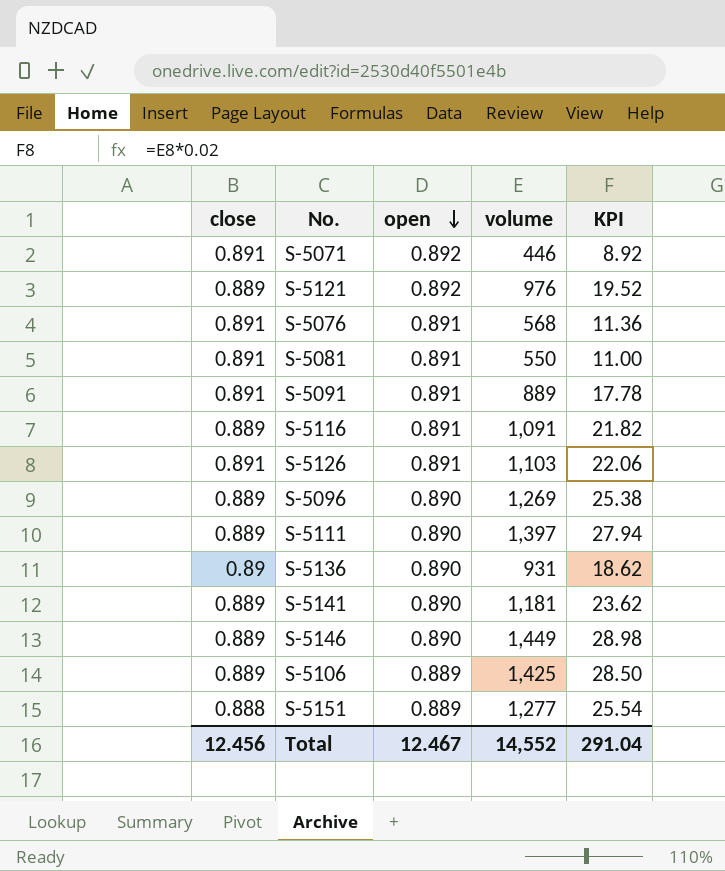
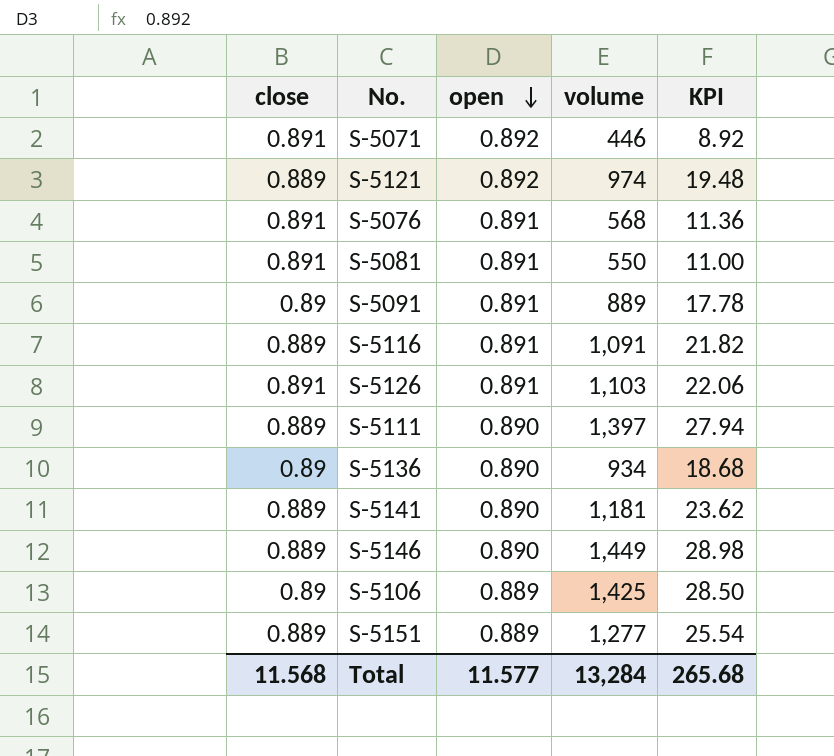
row S-5096: 0.889 | 0.890 | 1,269 | 25.38 -> none
S-5121 | volume: 976 -> 974
S-5121 | KPI: 19.52 -> 19.48
S-5091 | close: 0.891 -> 0.89
S-5136 | volume: 931 -> 934
S-5136 | KPI: 18.62 -> 18.68
S-5106 | close: 0.889 -> 0.89
S-5151 | close: 0.888 -> 0.889
Total | close: 12.456 -> 11.568
Total | open: 12.467 -> 11.577
Total | volume: 14,552 -> 13,284
Total | KPI: 291.04 -> 265.68

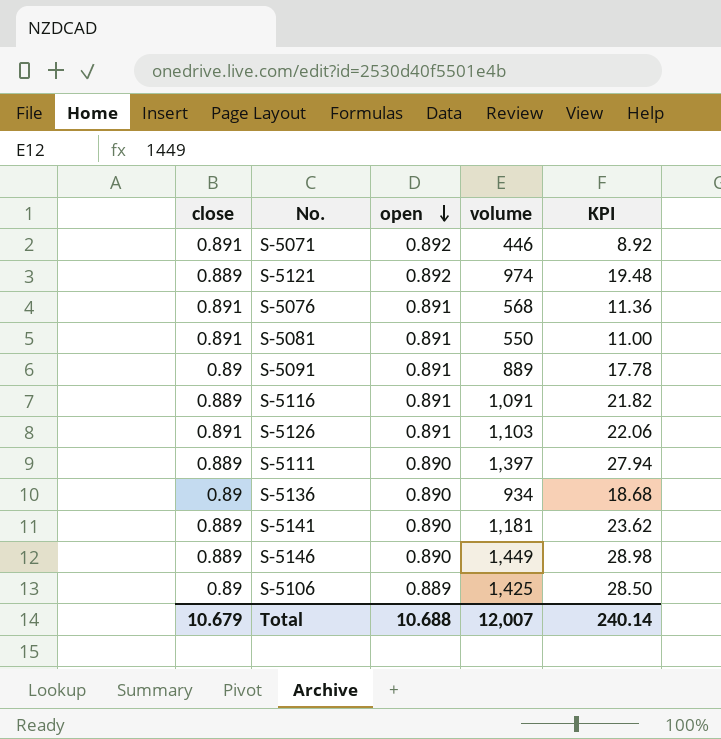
row S-5151: 0.889 | 0.889 | 1,277 | 25.54 -> none
Total | close: 11.568 -> 10.679
Total | open: 11.577 -> 10.688
Total | volume: 13,284 -> 12,007
Total | KPI: 265.68 -> 240.14

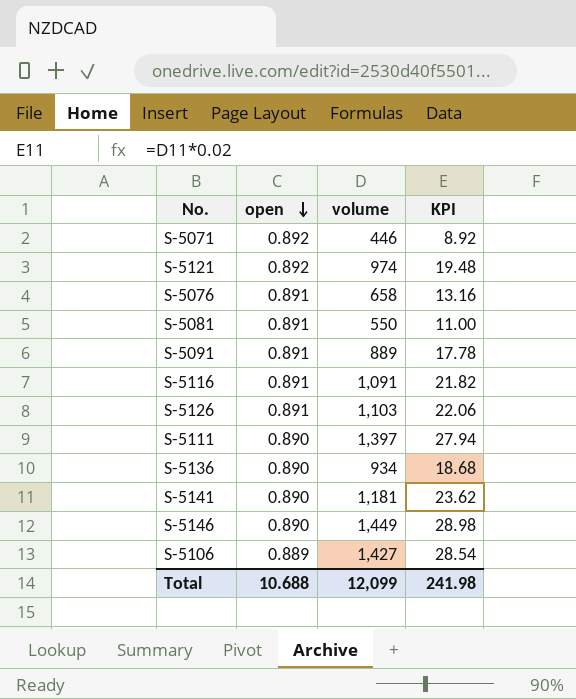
column close | position: 1 -> none
S-5076 | volume: 568 -> 658
S-5076 | KPI: 11.36 -> 13.16
S-5106 | volume: 1,425 -> 1,427
S-5106 | KPI: 28.50 -> 28.54
Total | volume: 12,007 -> 12,099
Total | KPI: 240.14 -> 241.98

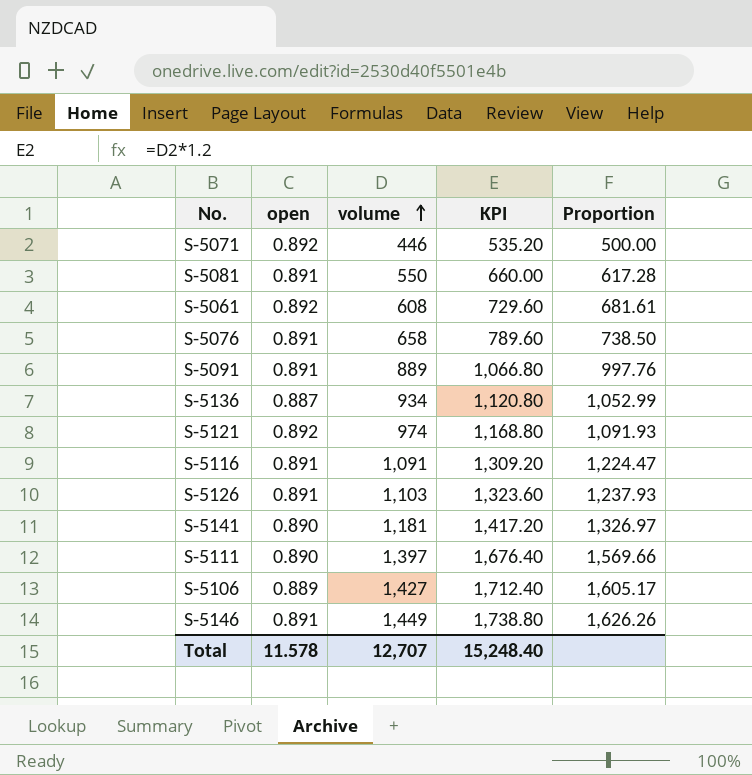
row order: open descending -> volume ascending
column KPI | formula: [volume] * 0.02 -> [volume] * 1.2
column Proportion | formula: none -> [volume] / [open]
row S-5061: none -> 0.892 | 608 | 729.60 | 681.61
S-5136 | open: 0.890 -> 0.887
S-5146 | open: 0.890 -> 0.891
Total | open: 10.688 -> 11.578
Total | volume: 12,099 -> 12,707
Total | KPI: 241.98 -> 15,248.40

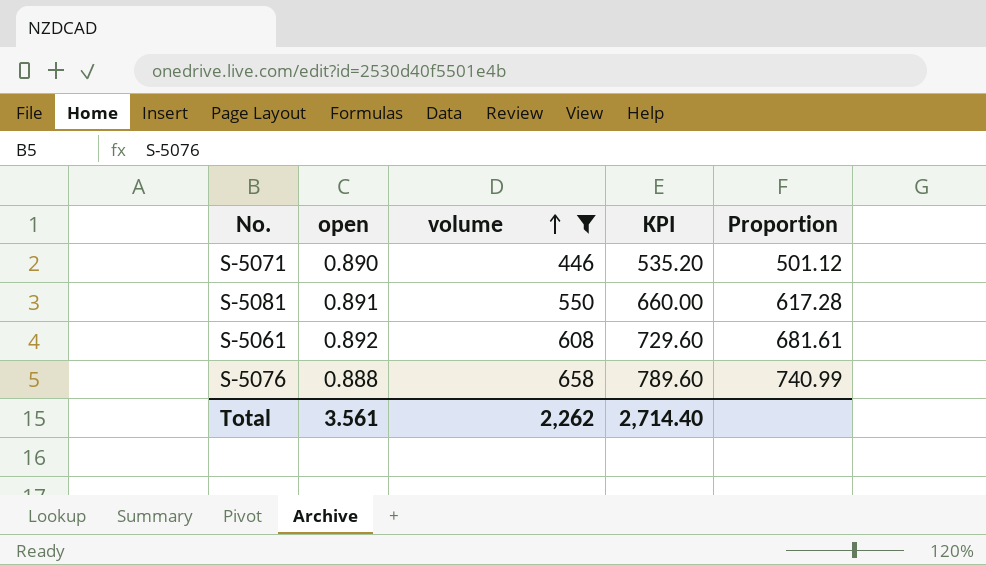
filter: none -> volume <= 658
S-5071 | open: 0.892 -> 0.890
S-5071 | Proportion: 500.00 -> 501.12
S-5076 | open: 0.891 -> 0.888
S-5076 | Proportion: 738.50 -> 740.99
Total | open: 11.578 -> 3.561
Total | volume: 12,707 -> 2,262
Total | KPI: 15,248.40 -> 2,714.40

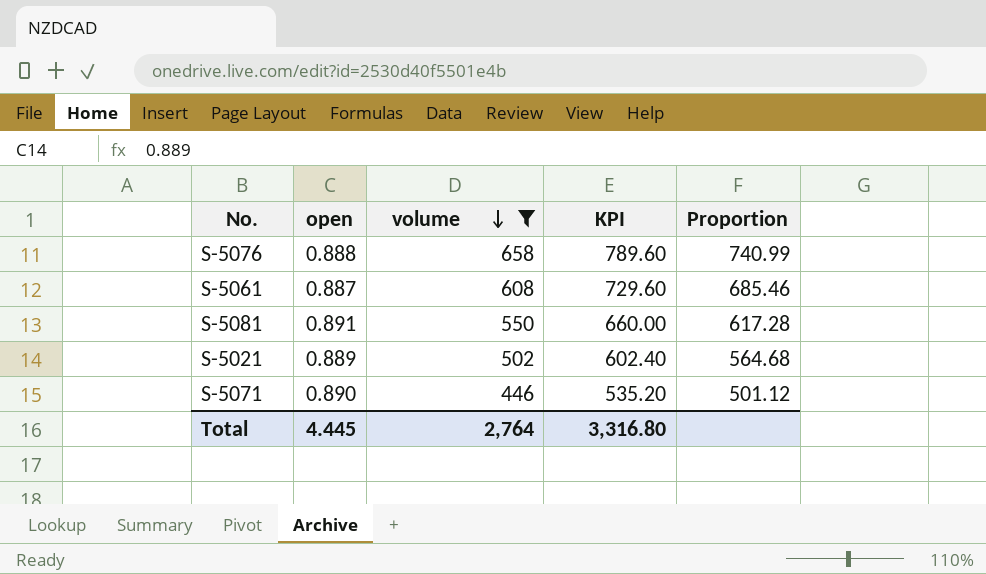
row order: volume ascending -> volume descending
S-5061 | open: 0.892 -> 0.887
S-5061 | Proportion: 681.61 -> 685.46
row S-5021: none -> 0.889 | 502 | 602.40 | 564.68
Total | open: 3.561 -> 4.445
Total | volume: 2,262 -> 2,764
Total | KPI: 2,714.40 -> 3,316.80

